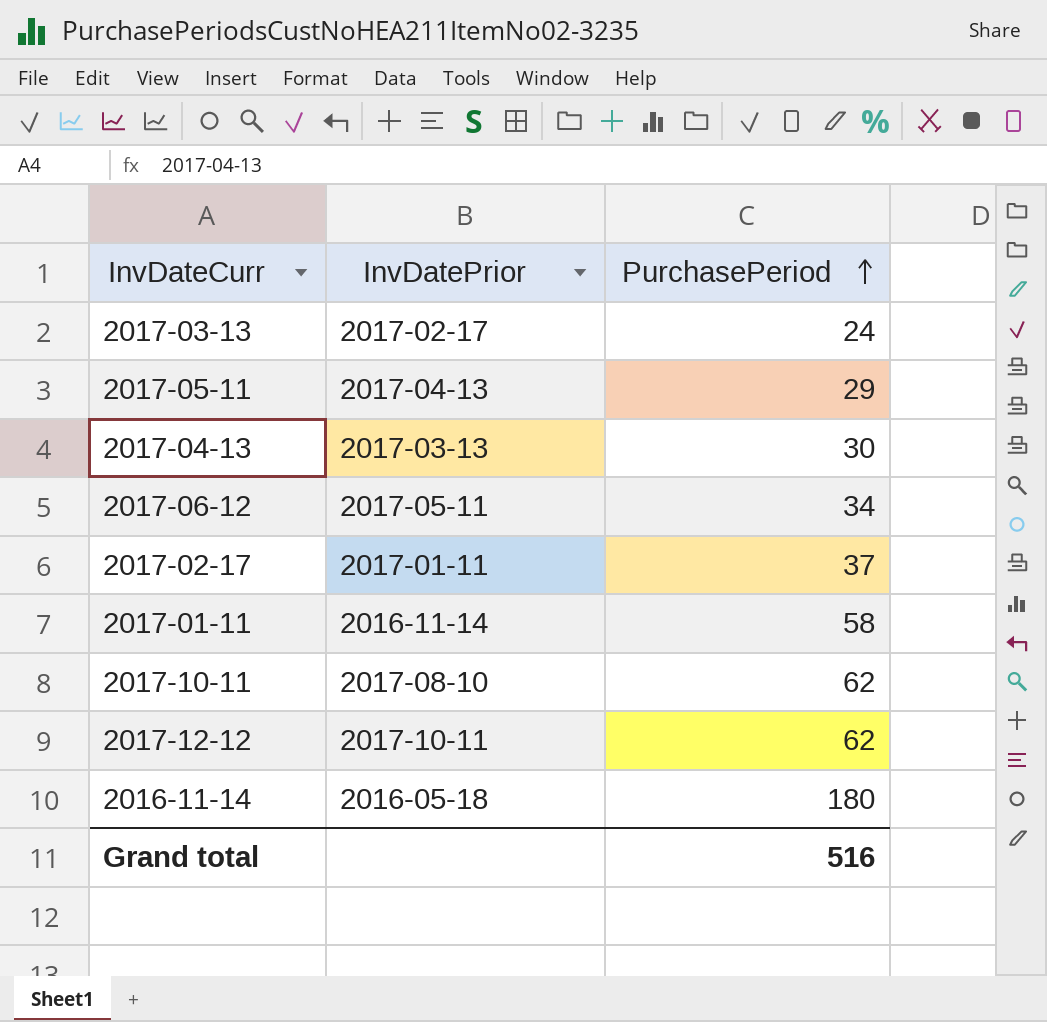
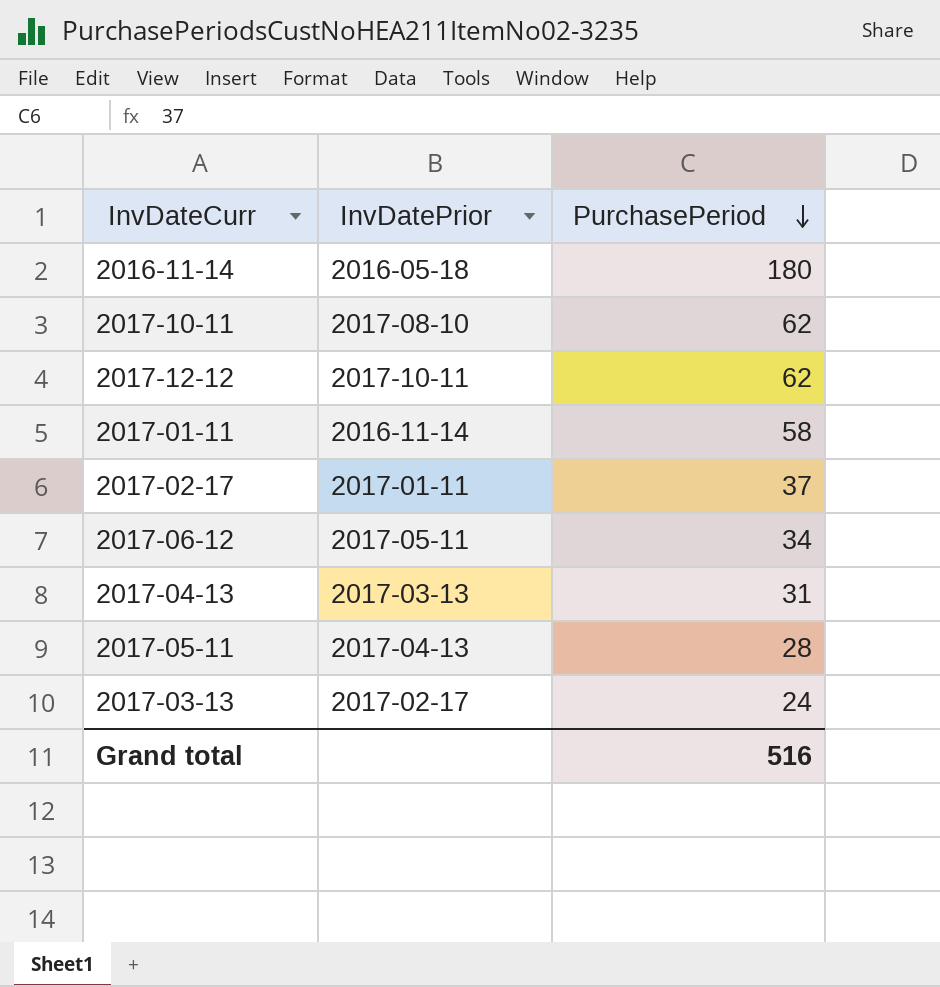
row order: PurchasePeriod ascending -> PurchasePeriod descending
2017-04-13 | PurchasePeriod: 30 -> 31
2017-05-11 | PurchasePeriod: 29 -> 28

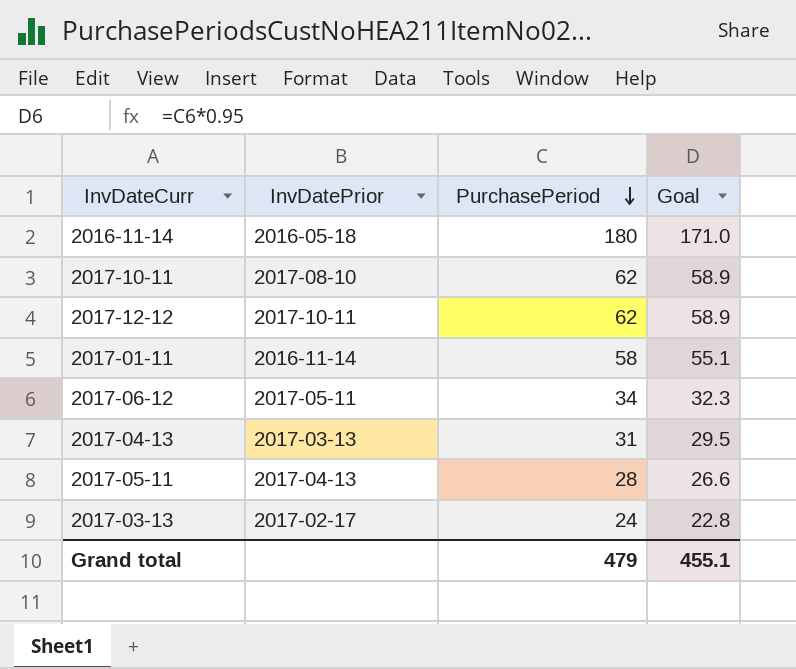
column Goal | formula: none -> [PurchasePeriod] * 0.95
row 2017-02-17: 2017-01-11 | 37 -> none
Grand total | PurchasePeriod: 516 -> 479

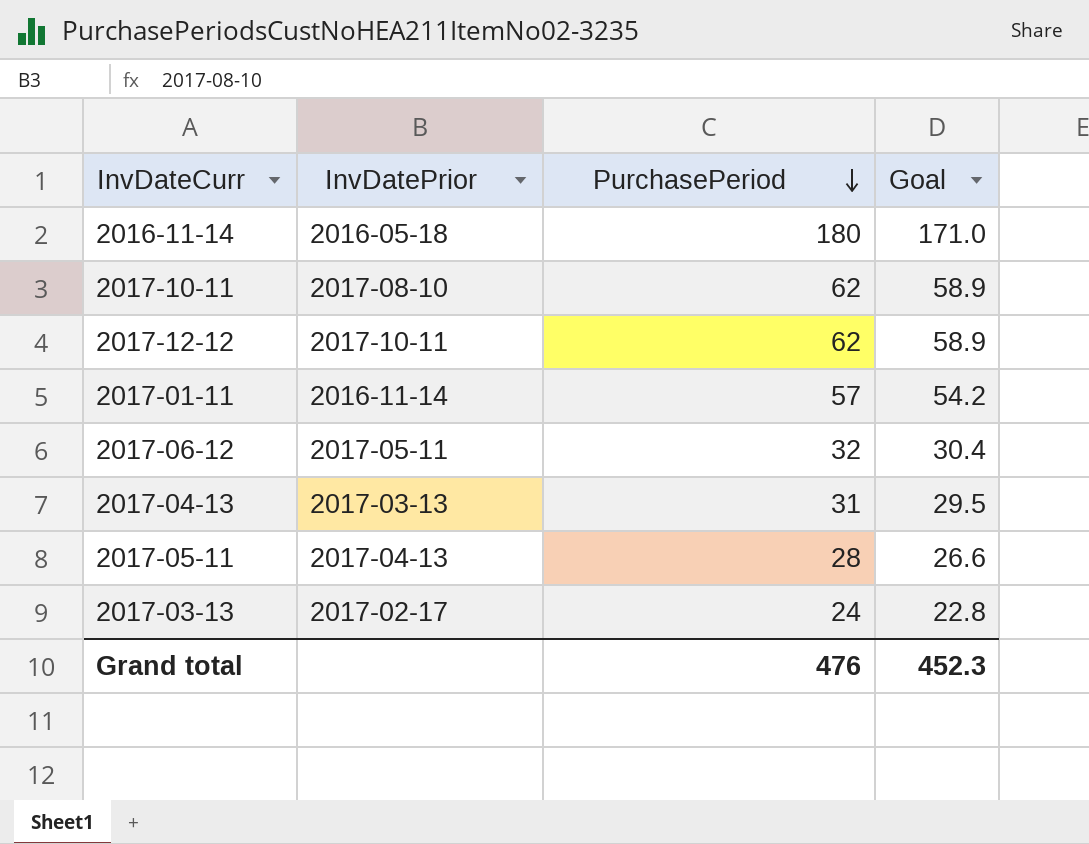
2017-01-11 | PurchasePeriod: 58 -> 57
2017-01-11 | Goal: 55.1 -> 54.2
2017-06-12 | PurchasePeriod: 34 -> 32
2017-06-12 | Goal: 32.3 -> 30.4
Grand total | PurchasePeriod: 479 -> 476
Grand total | Goal: 455.1 -> 452.3

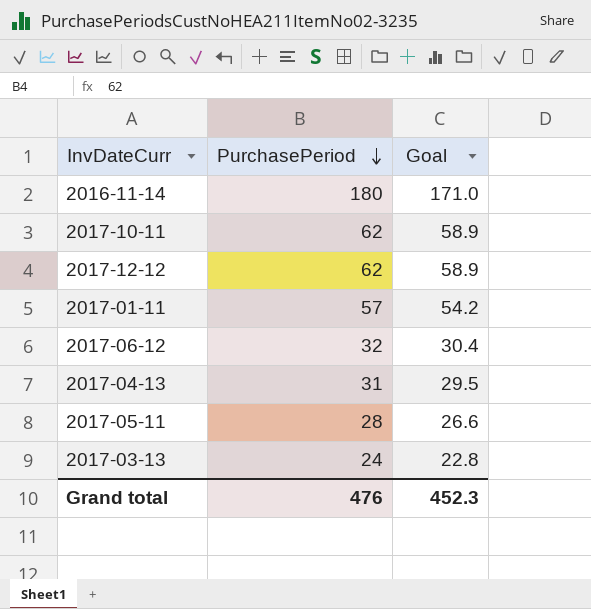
column InvDatePrior | position: 2 -> none

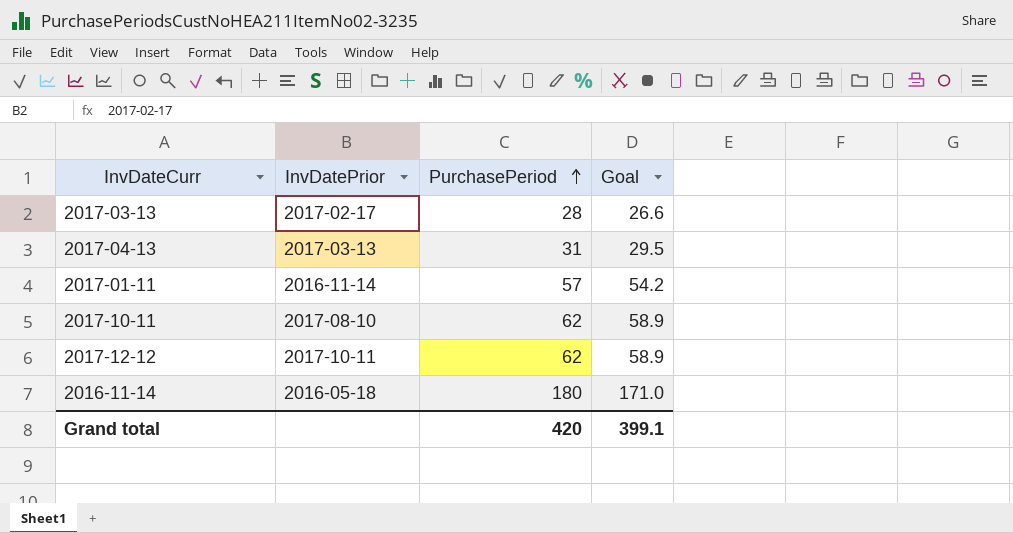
row order: PurchasePeriod descending -> PurchasePeriod ascending
column InvDatePrior | position: none -> 2
row 2017-06-12: 32 | 30.4 -> none
row 2017-05-11: 28 | 26.6 -> none
2017-03-13 | PurchasePeriod: 24 -> 28
2017-03-13 | Goal: 22.8 -> 26.6
Grand total | PurchasePeriod: 476 -> 420
Grand total | Goal: 452.3 -> 399.1

